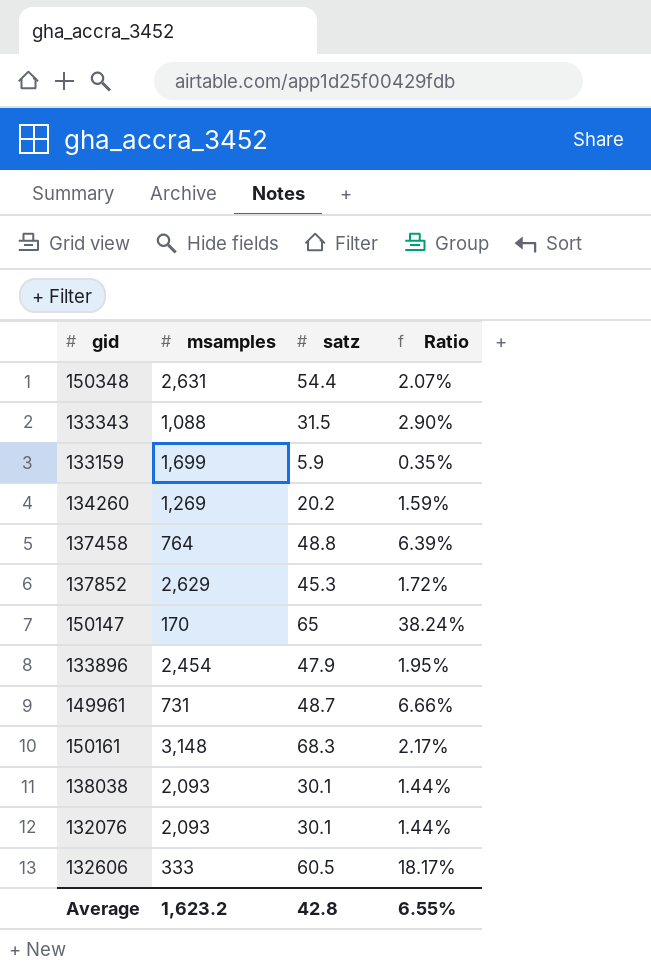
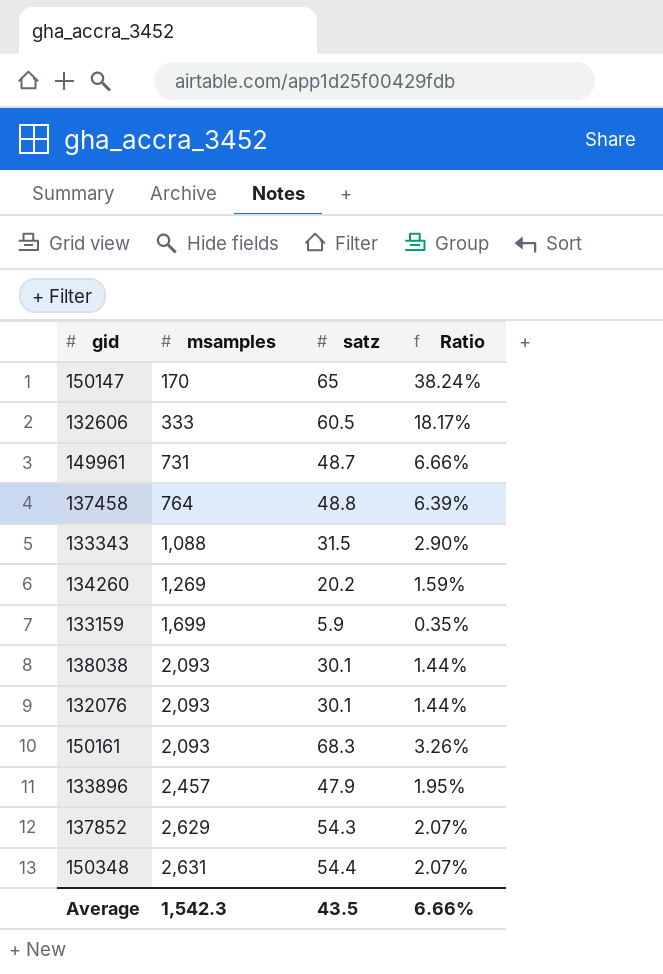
row order: none -> msamples ascending
150161 | msamples: 3,148 -> 2,093
150161 | Ratio: 2.17% -> 3.26%
133896 | msamples: 2,454 -> 2,457
137852 | satz: 45.3 -> 54.3
137852 | Ratio: 1.72% -> 2.07%
Average | msamples: 1,623.2 -> 1,542.3
Average | satz: 42.8 -> 43.5
Average | Ratio: 6.55% -> 6.66%

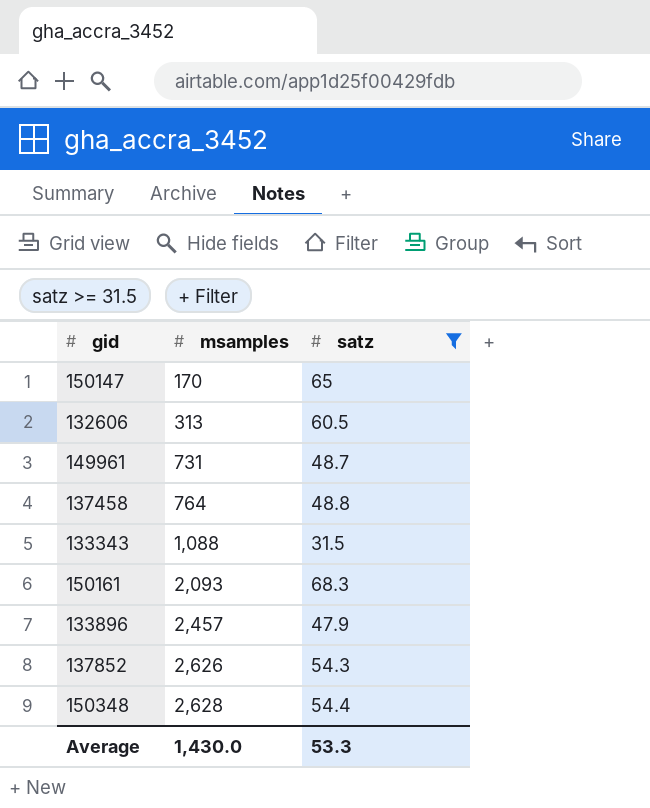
filter: none -> satz >= 31.5
column Ratio | formula: [satz] / [msamples] -> none
132606 | msamples: 333 -> 313
137852 | msamples: 2,629 -> 2,626
150348 | msamples: 2,631 -> 2,628
Average | msamples: 1,542.3 -> 1,430.0
Average | satz: 43.5 -> 53.3

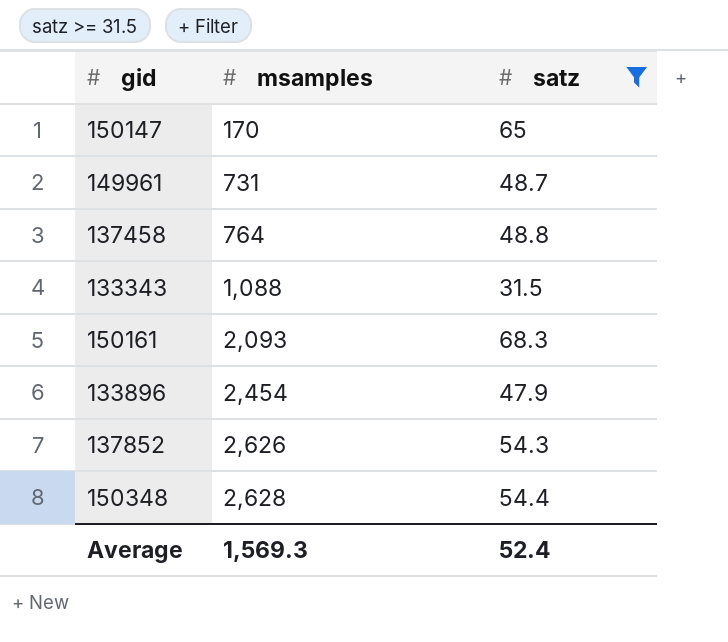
row 132606: 313 | 60.5 -> none
133896 | msamples: 2,457 -> 2,454
Average | msamples: 1,430.0 -> 1,569.3
Average | satz: 53.3 -> 52.4

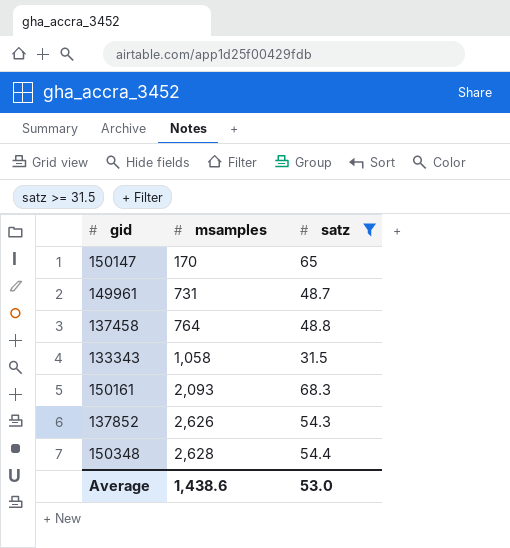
row 133896: 2,454 | 47.9 -> none
133343 | msamples: 1,088 -> 1,058
Average | msamples: 1,569.3 -> 1,438.6
Average | satz: 52.4 -> 53.0

